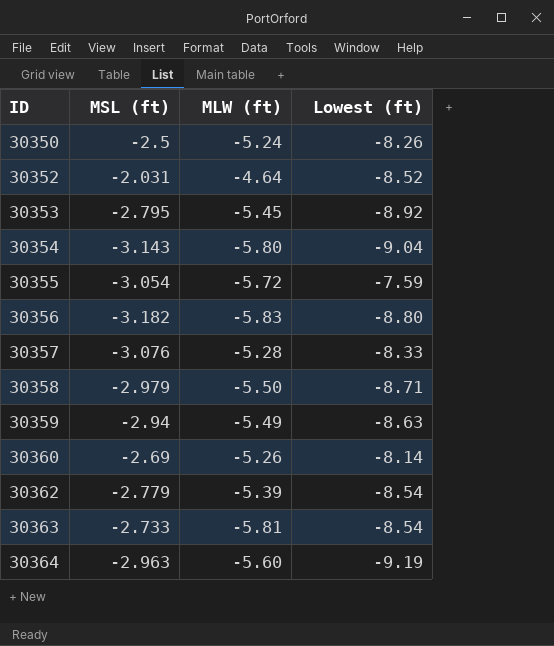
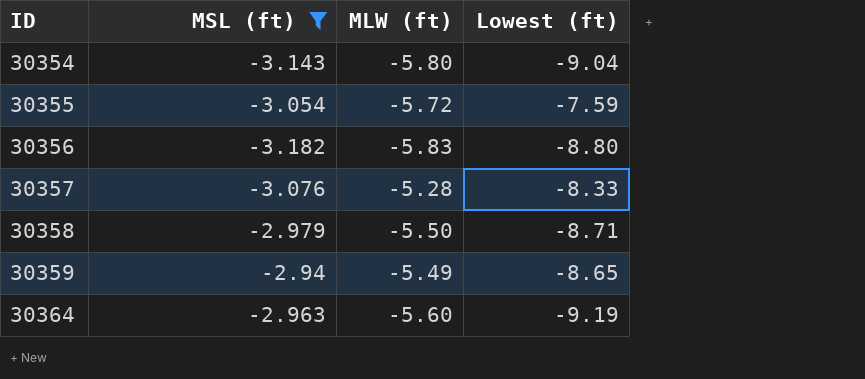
filter: none -> MSL (ft) <= -2.94
30359 | Lowest (ft): -8.63 -> -8.65

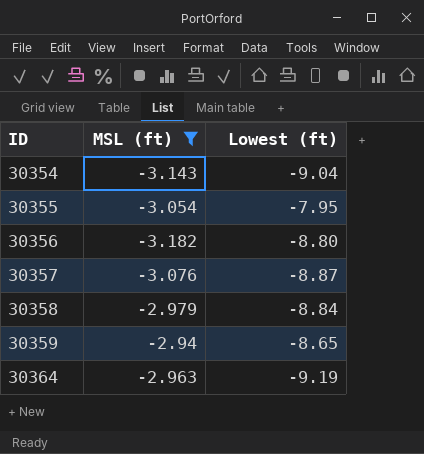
column MLW (ft) | position: 3 -> none
30355 | Lowest (ft): -7.59 -> -7.95
30357 | Lowest (ft): -8.33 -> -8.87
30358 | Lowest (ft): -8.71 -> -8.84

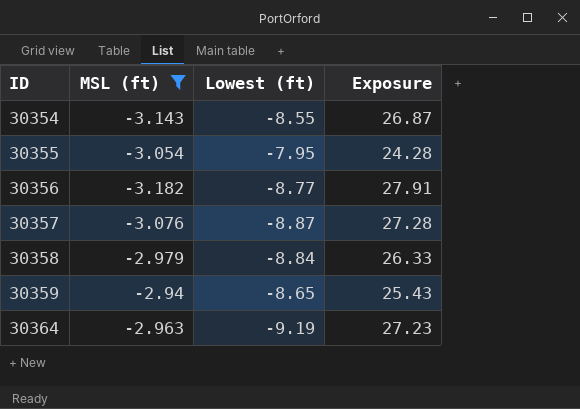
column Exposure | formula: none -> [MSL (ft)] * [Lowest (ft)]
30354 | Lowest (ft): -9.04 -> -8.55
30356 | Lowest (ft): -8.80 -> -8.77

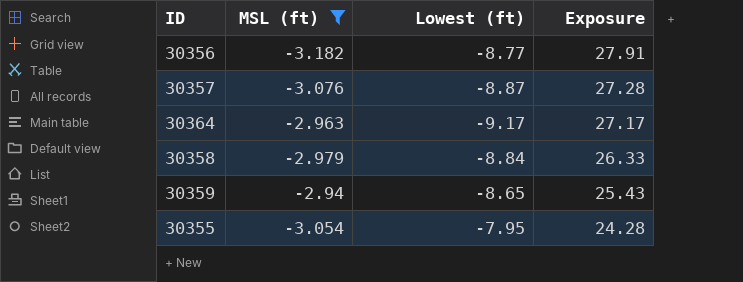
row order: ID ascending -> Exposure descending
row 30354: -3.143 | -8.55 | 26.87 -> none
30364 | Lowest (ft): -9.19 -> -9.17
30364 | Exposure: 27.23 -> 27.17

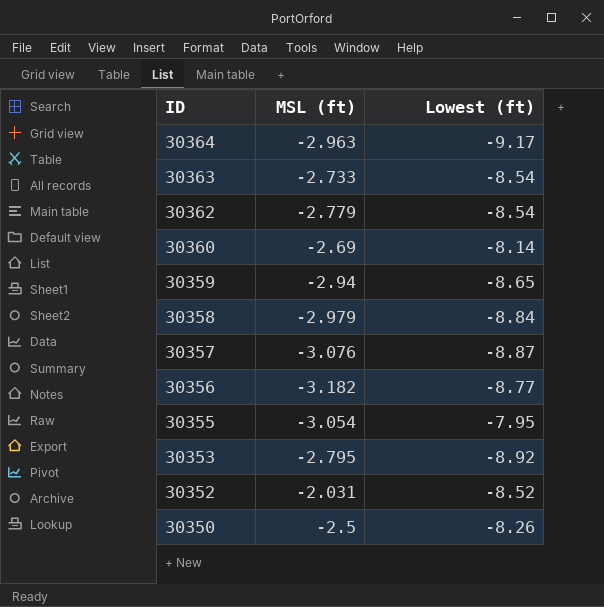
filter: MSL (ft) <= -2.94 -> none
row order: Exposure descending -> ID descending
column Exposure | formula: [MSL (ft)] * [Lowest (ft)] -> none

